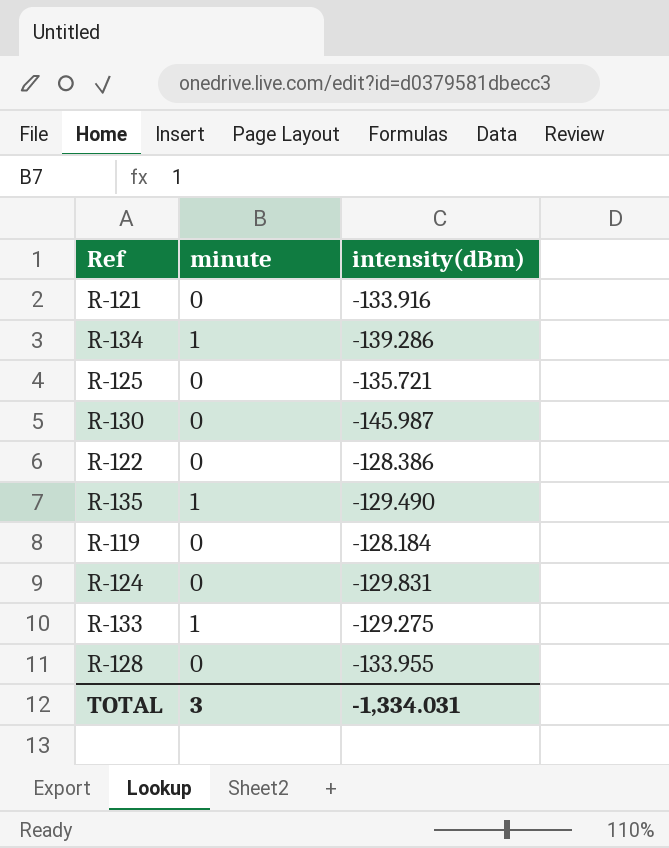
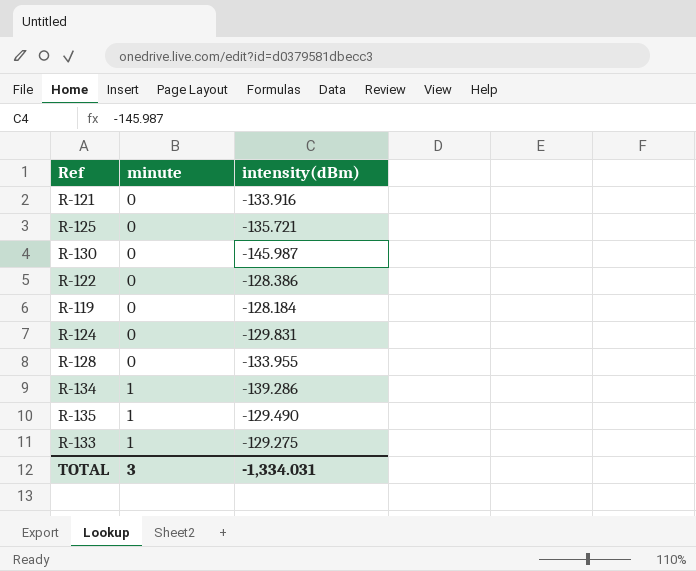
row order: none -> minute ascending

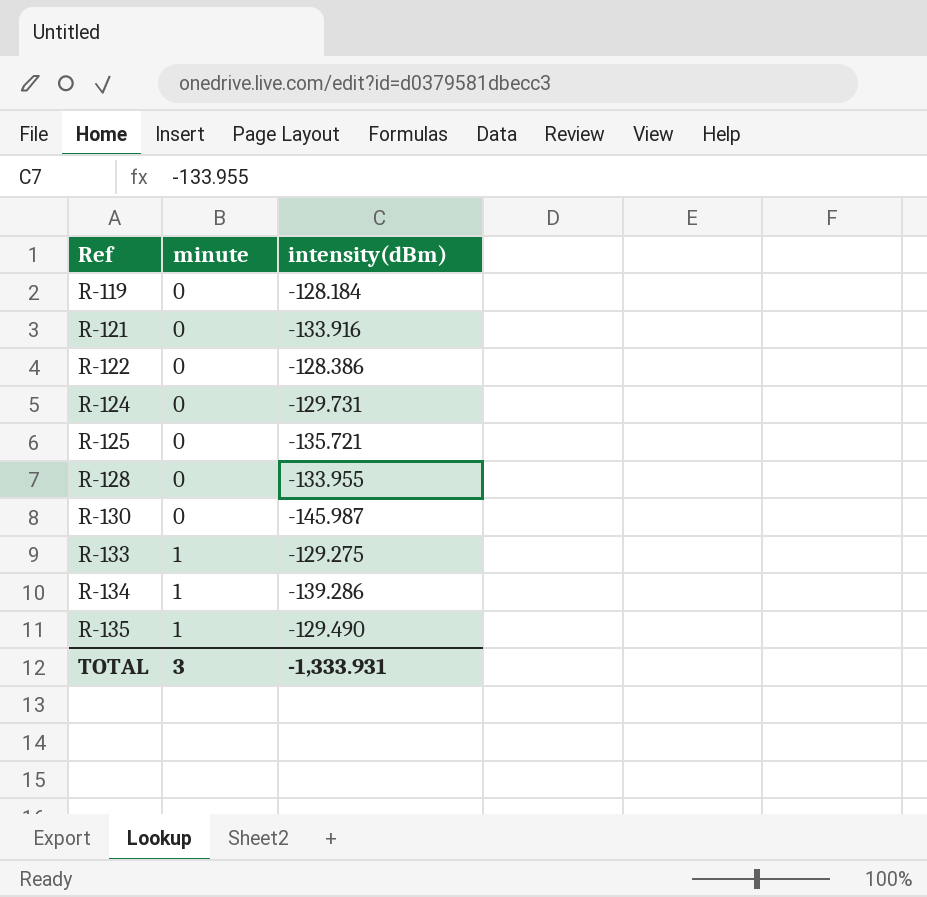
row order: minute ascending -> Ref ascending
R-124 | intensity(dBm): -129.831 -> -129.731
TOTAL | intensity(dBm): -1,334.031 -> -1,333.931

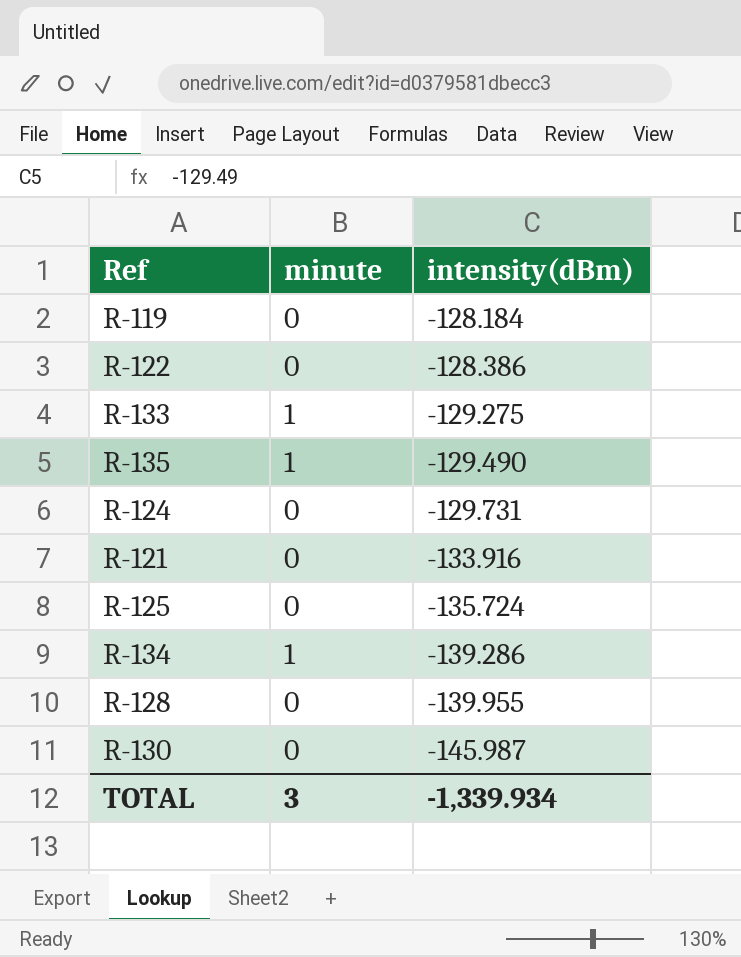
row order: Ref ascending -> intensity(dBm) descending
R-125 | intensity(dBm): -135.721 -> -135.724
R-128 | intensity(dBm): -133.955 -> -139.955
TOTAL | intensity(dBm): -1,333.931 -> -1,339.934

